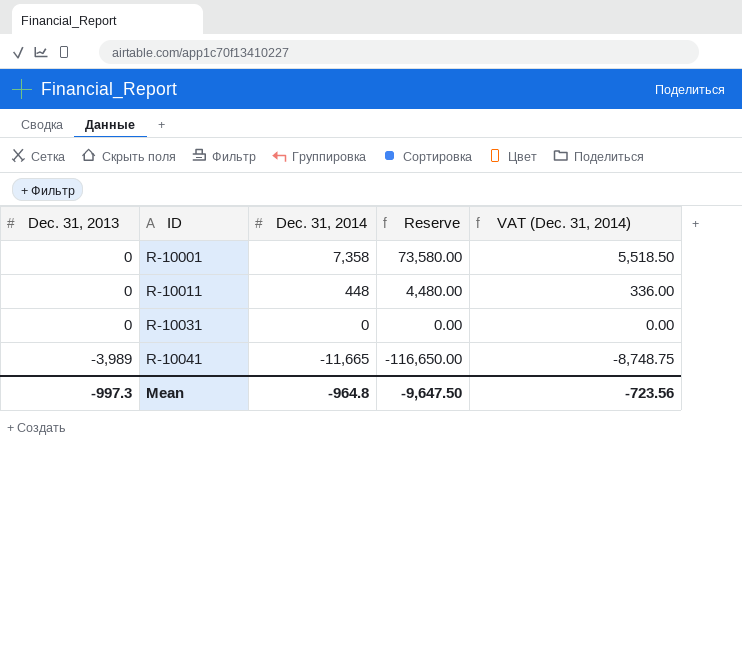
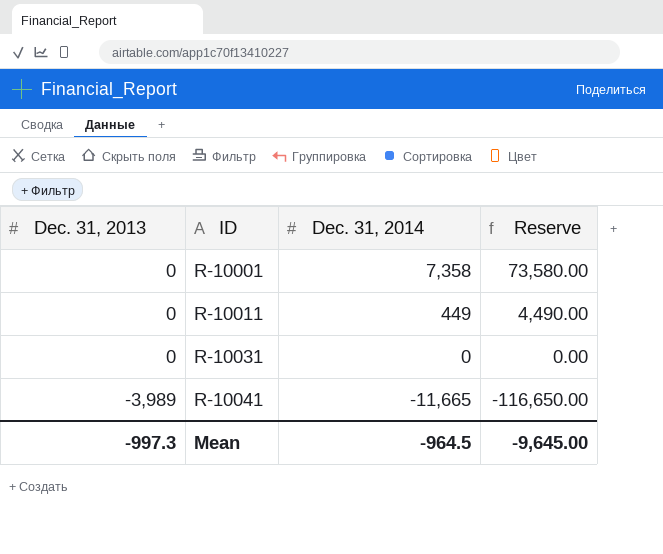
column VAT (Dec. 31, 2014) | formula: [Dec. 31, 2014] * 0.75 -> none
R-10011 | Dec. 31, 2014: 448 -> 449
R-10011 | Reserve: 4,480.00 -> 4,490.00
Mean | Dec. 31, 2014: -964.8 -> -964.5
Mean | Reserve: -9,647.50 -> -9,645.00

